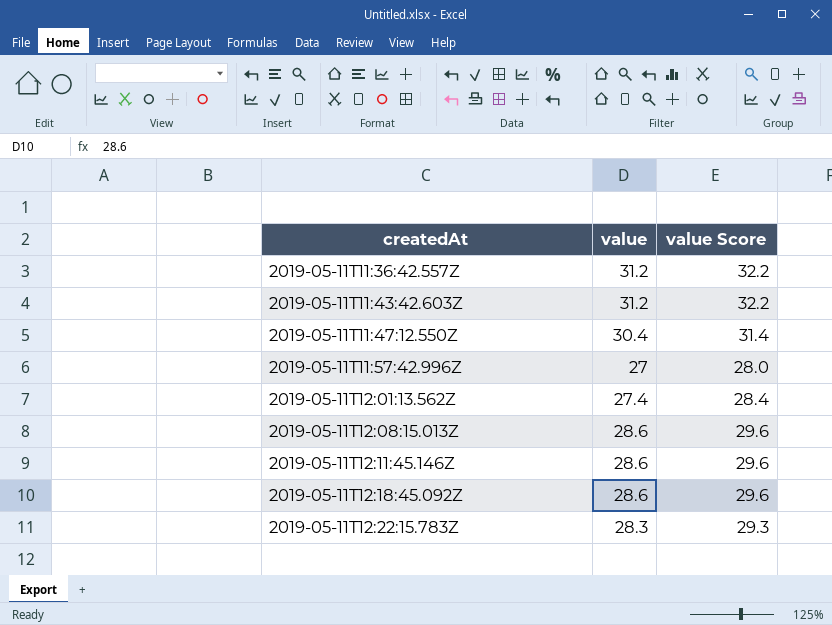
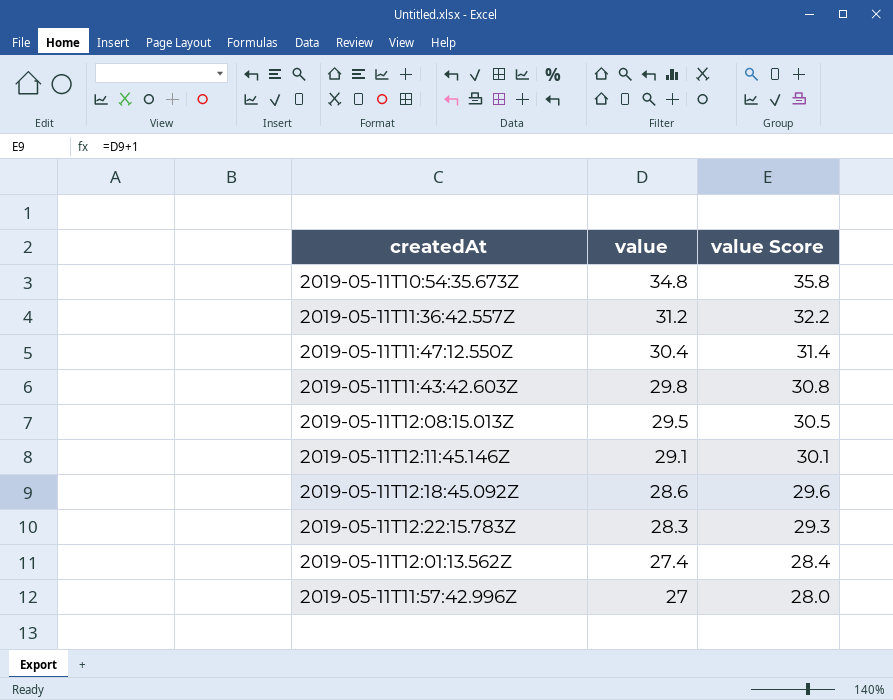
row order: createdAt ascending -> value descending
row 2019-05-11T10:54:35.673Z: none -> 34.8 | 35.8
2019-05-11T11:43:42.603Z | value: 31.2 -> 29.8
2019-05-11T11:43:42.603Z | value Score: 32.2 -> 30.8
2019-05-11T12:08:15.013Z | value: 28.6 -> 29.5
2019-05-11T12:08:15.013Z | value Score: 29.6 -> 30.5
2019-05-11T12:11:45.146Z | value: 28.6 -> 29.1
2019-05-11T12:11:45.146Z | value Score: 29.6 -> 30.1

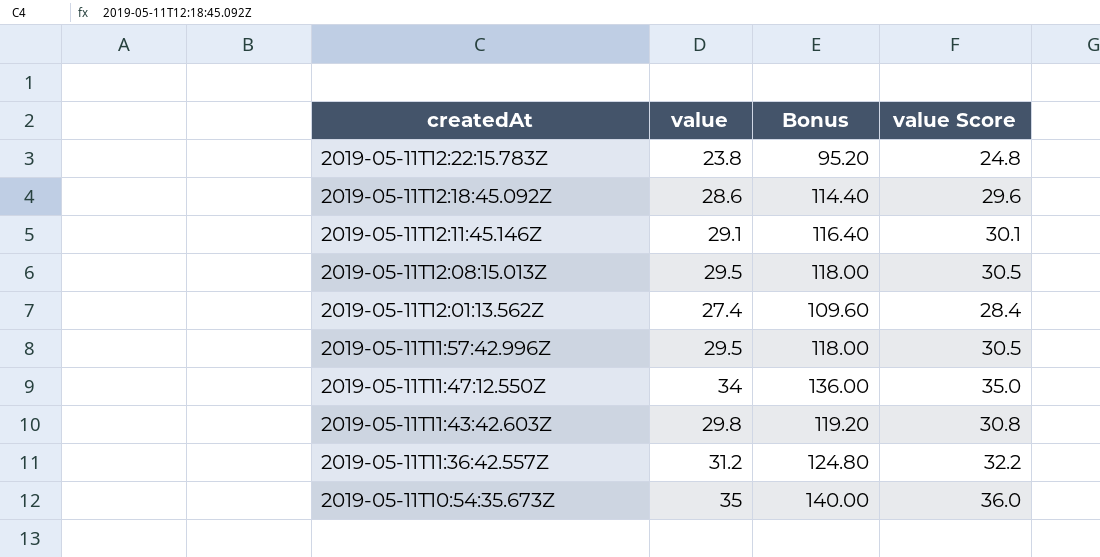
row order: value descending -> createdAt descending
column Bonus | formula: none -> [value] * 4
2019-05-11T12:22:15.783Z | value: 28.3 -> 23.8
2019-05-11T12:22:15.783Z | value Score: 29.3 -> 24.8
2019-05-11T11:57:42.996Z | value: 27 -> 29.5
2019-05-11T11:57:42.996Z | value Score: 28.0 -> 30.5
2019-05-11T11:47:12.550Z | value: 30.4 -> 34
2019-05-11T11:47:12.550Z | value Score: 31.4 -> 35.0
2019-05-11T10:54:35.673Z | value: 34.8 -> 35
2019-05-11T10:54:35.673Z | value Score: 35.8 -> 36.0

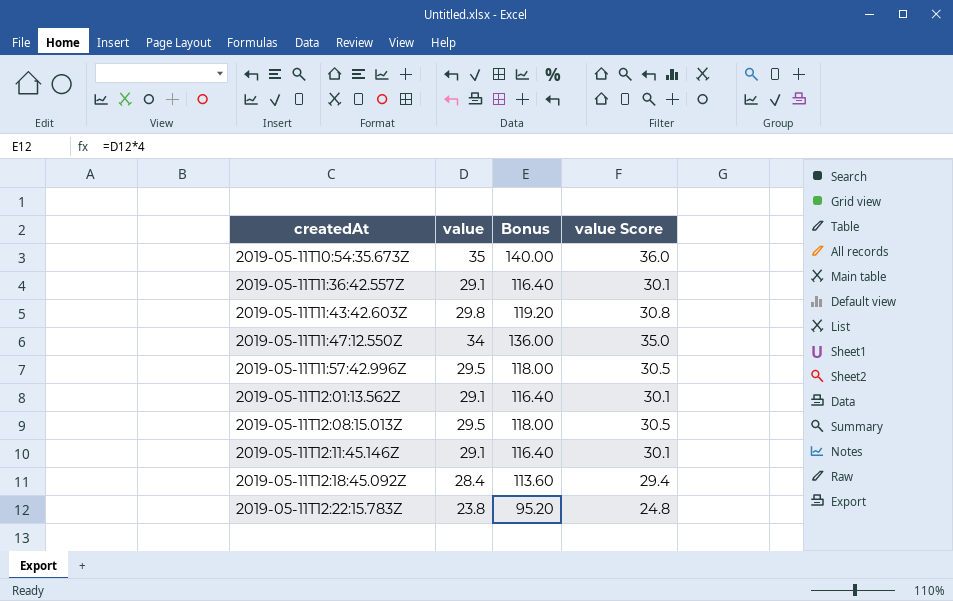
row order: createdAt descending -> createdAt ascending
2019-05-11T11:36:42.557Z | value: 31.2 -> 29.1
2019-05-11T11:36:42.557Z | Bonus: 124.80 -> 116.40
2019-05-11T11:36:42.557Z | value Score: 32.2 -> 30.1
2019-05-11T12:01:13.562Z | value: 27.4 -> 29.1
2019-05-11T12:01:13.562Z | Bonus: 109.60 -> 116.40
2019-05-11T12:01:13.562Z | value Score: 28.4 -> 30.1
2019-05-11T12:18:45.092Z | value: 28.6 -> 28.4
2019-05-11T12:18:45.092Z | Bonus: 114.40 -> 113.60
2019-05-11T12:18:45.092Z | value Score: 29.6 -> 29.4

